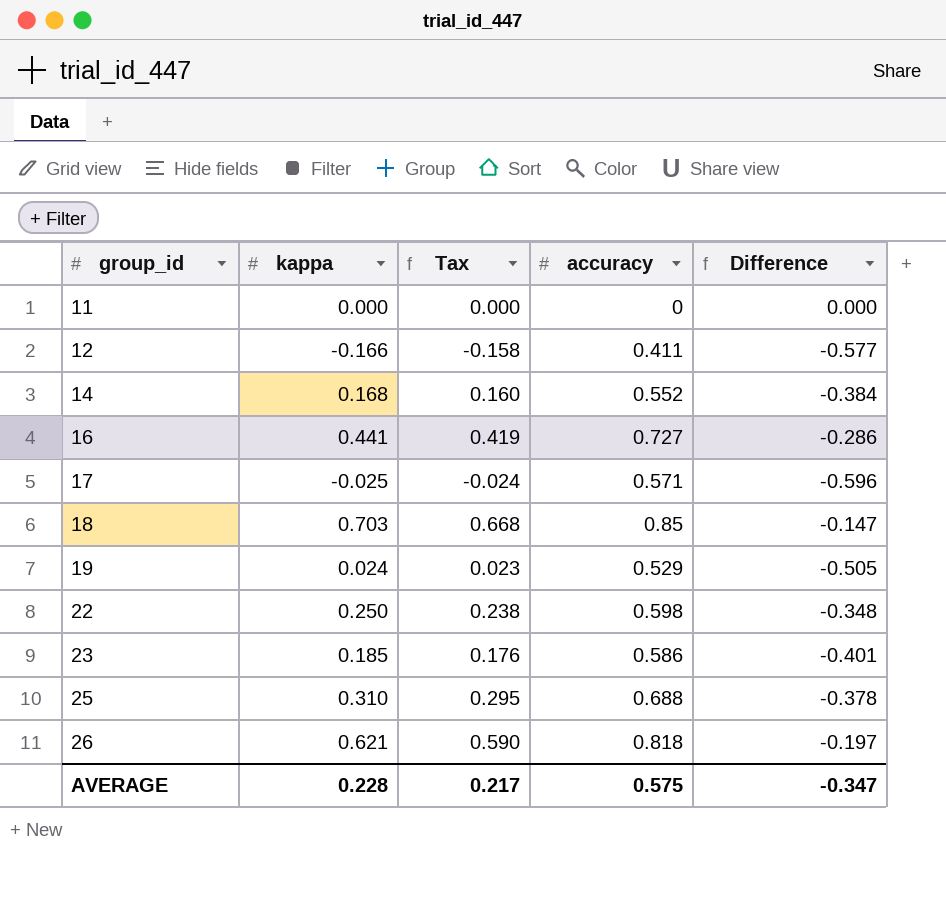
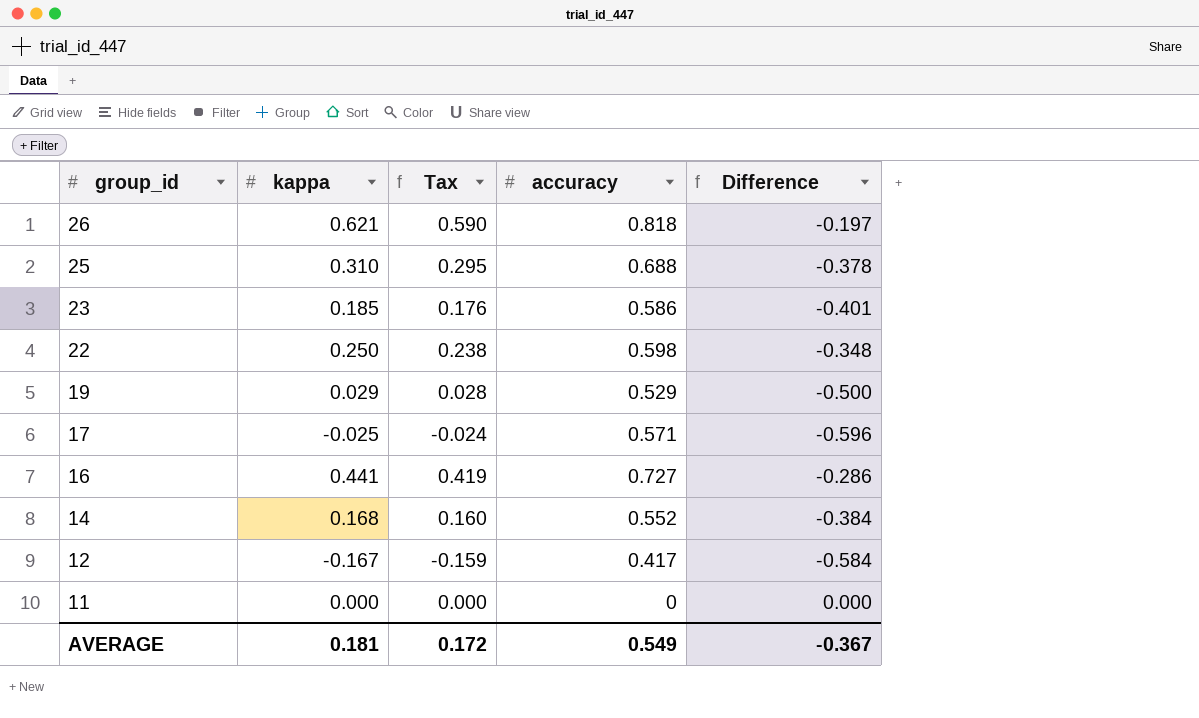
row order: group_id ascending -> group_id descending
row 18: 0.703 | 0.668 | 0.85 | -0.147 -> none
19 | kappa: 0.024 -> 0.029
19 | Tax: 0.023 -> 0.028
19 | Difference: -0.505 -> -0.500
12 | kappa: -0.166 -> -0.167
12 | Tax: -0.158 -> -0.159
12 | accuracy: 0.411 -> 0.417
12 | Difference: -0.577 -> -0.584
AVERAGE | kappa: 0.228 -> 0.181
AVERAGE | Tax: 0.217 -> 0.172
AVERAGE | accuracy: 0.575 -> 0.549
AVERAGE | Difference: -0.347 -> -0.367

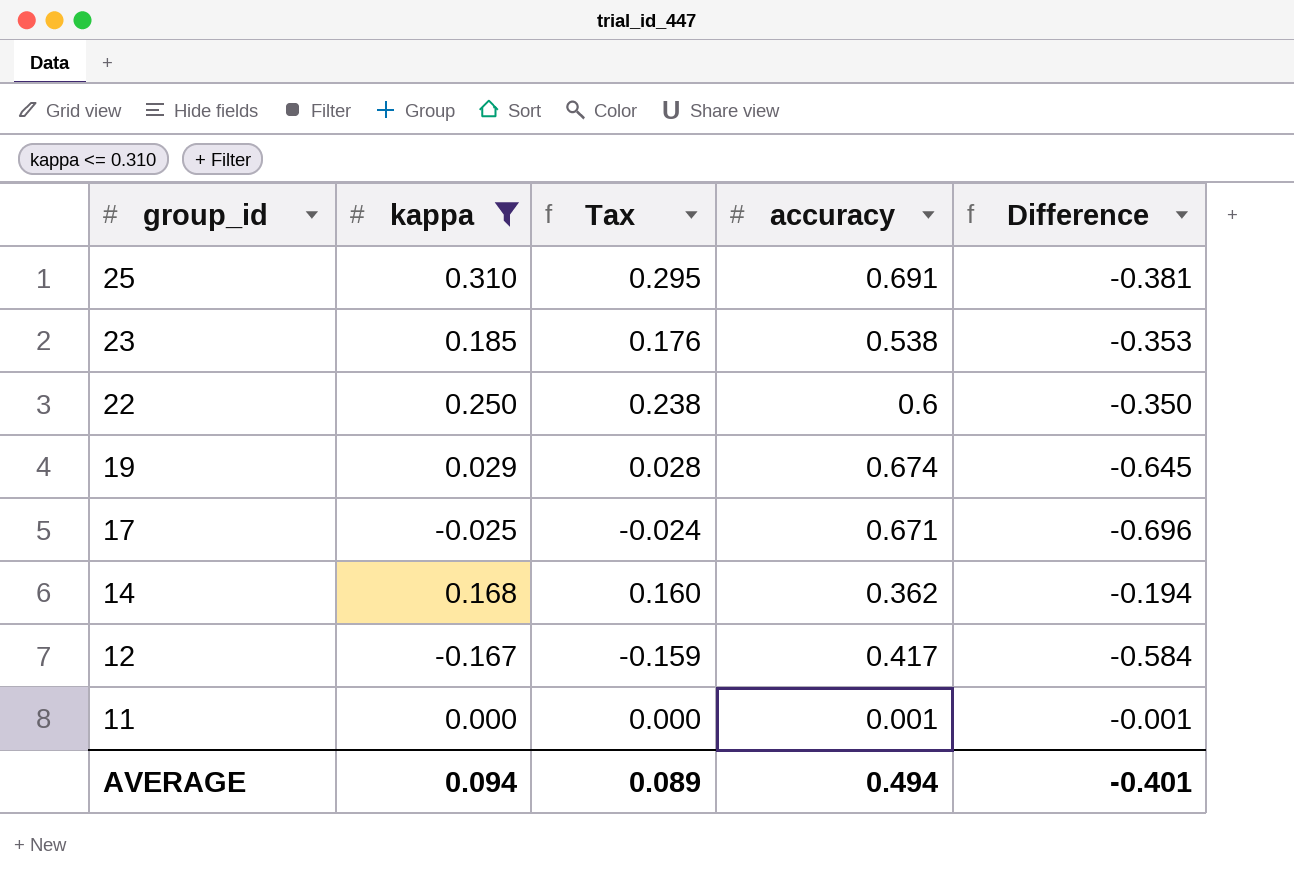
filter: none -> kappa <= 0.310
25 | accuracy: 0.688 -> 0.691
25 | Difference: -0.378 -> -0.381
23 | accuracy: 0.586 -> 0.538
23 | Difference: -0.401 -> -0.353
22 | accuracy: 0.598 -> 0.6
22 | Difference: -0.348 -> -0.350
19 | accuracy: 0.529 -> 0.674
19 | Difference: -0.500 -> -0.645
17 | accuracy: 0.571 -> 0.671
17 | Difference: -0.596 -> -0.696
14 | accuracy: 0.552 -> 0.362
14 | Difference: -0.384 -> -0.194
11 | accuracy: 0 -> 0.001
11 | Difference: 0.000 -> -0.001
AVERAGE | kappa: 0.181 -> 0.094
AVERAGE | Tax: 0.172 -> 0.089
AVERAGE | accuracy: 0.549 -> 0.494
AVERAGE | Difference: -0.367 -> -0.401

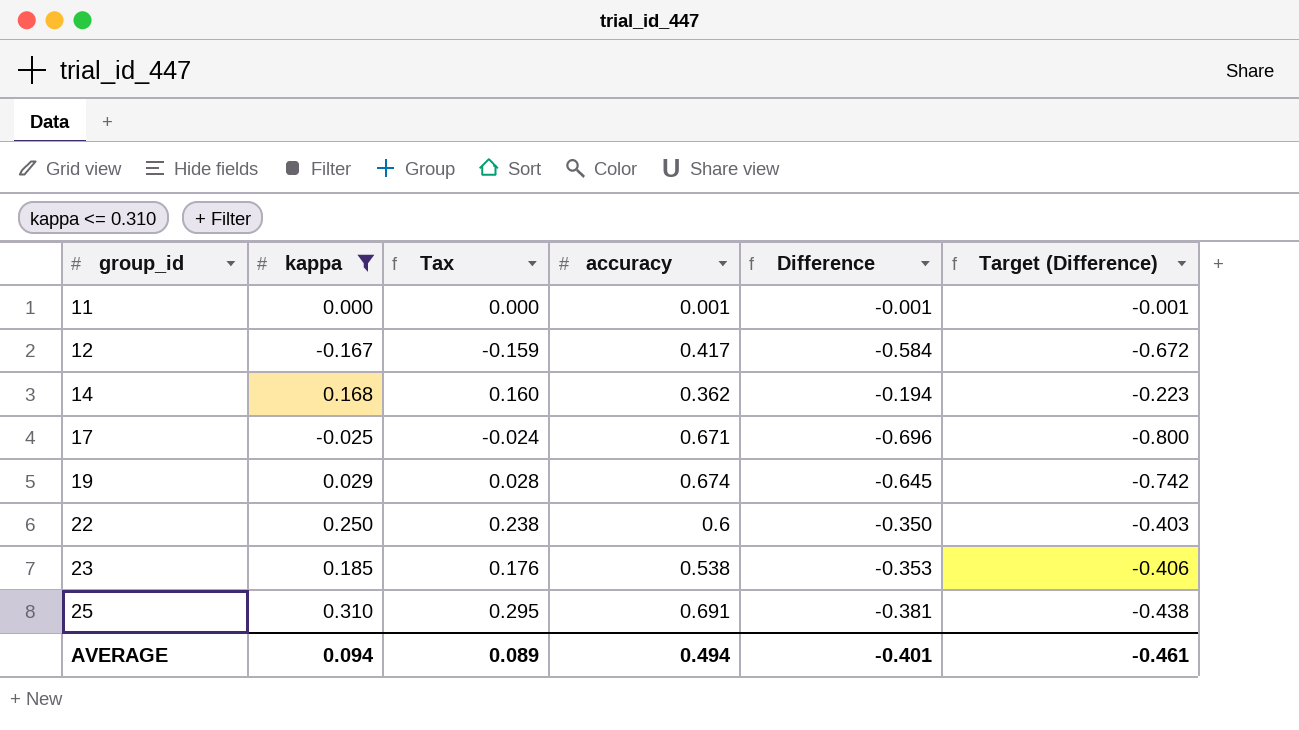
row order: group_id descending -> group_id ascending
column Target (Difference) | formula: none -> [Difference] * 1.15

